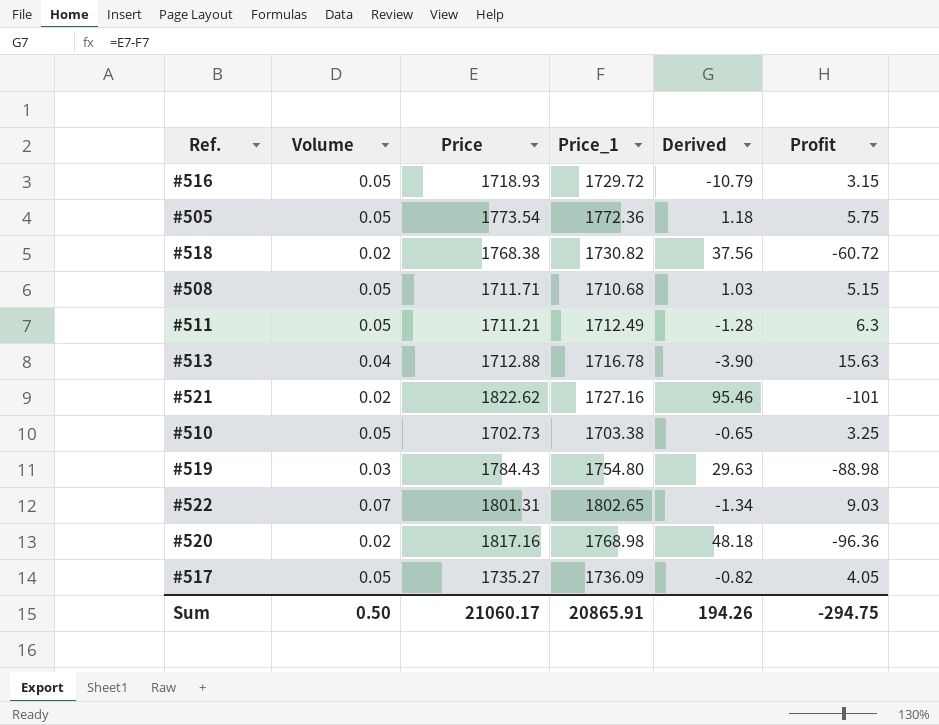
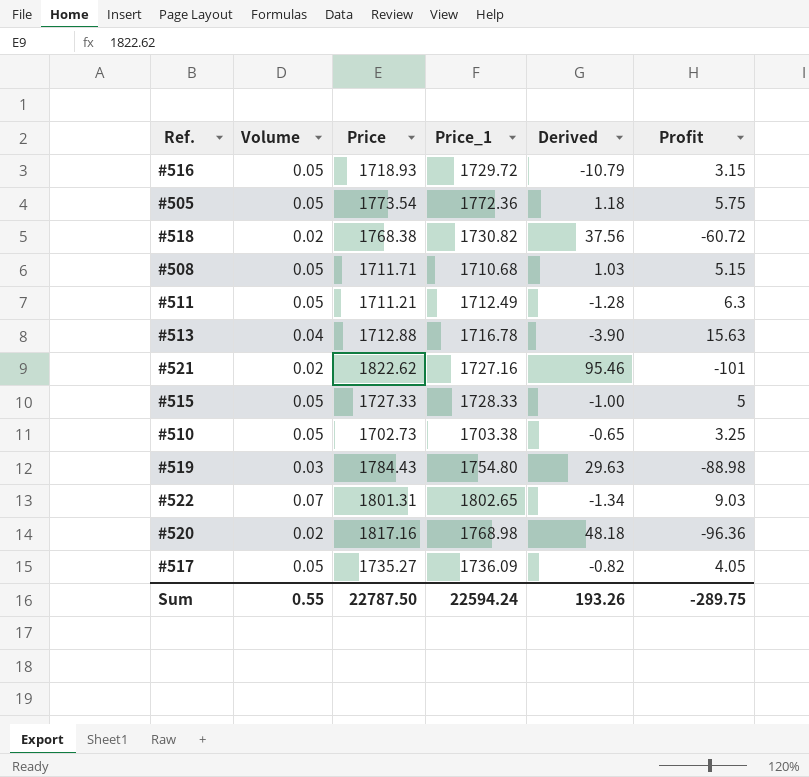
row #515: none -> 0.05 | 1727.33 | 1728.33 | -1.00 | 5
Sum | Volume: 0.50 -> 0.55
Sum | Price: 21060.17 -> 22787.50
Sum | Price_1: 20865.91 -> 22594.24
Sum | Derived: 194.26 -> 193.26
Sum | Profit: -294.75 -> -289.75

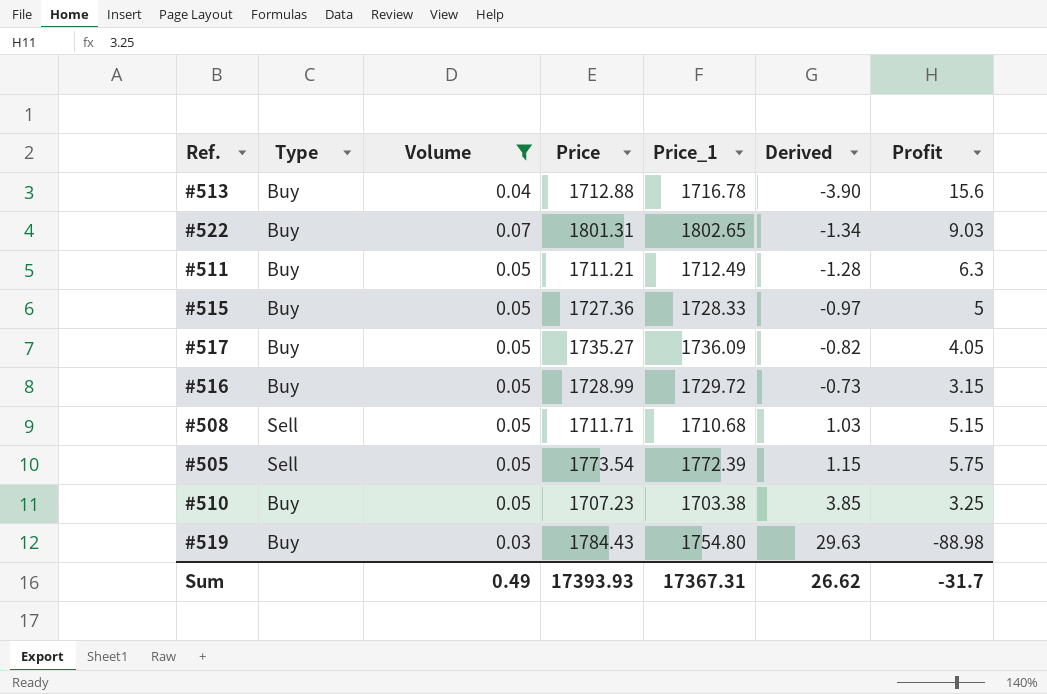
filter: none -> Volume != 0.02
row order: none -> Derived ascending
column Type | position: none -> 2
#513 | Profit: 15.63 -> 15.6
#515 | Price: 1727.33 -> 1727.36
#515 | Derived: -1.00 -> -0.97
#516 | Price: 1718.93 -> 1728.99
#516 | Derived: -10.79 -> -0.73
#505 | Price_1: 1772.36 -> 1772.39
#505 | Derived: 1.18 -> 1.15
#510 | Price: 1702.73 -> 1707.23
#510 | Derived: -0.65 -> 3.85
Sum | Volume: 0.55 -> 0.49
Sum | Price: 22787.50 -> 17393.93
Sum | Price_1: 22594.24 -> 17367.31
Sum | Derived: 193.26 -> 26.62
Sum | Profit: -289.75 -> -31.7

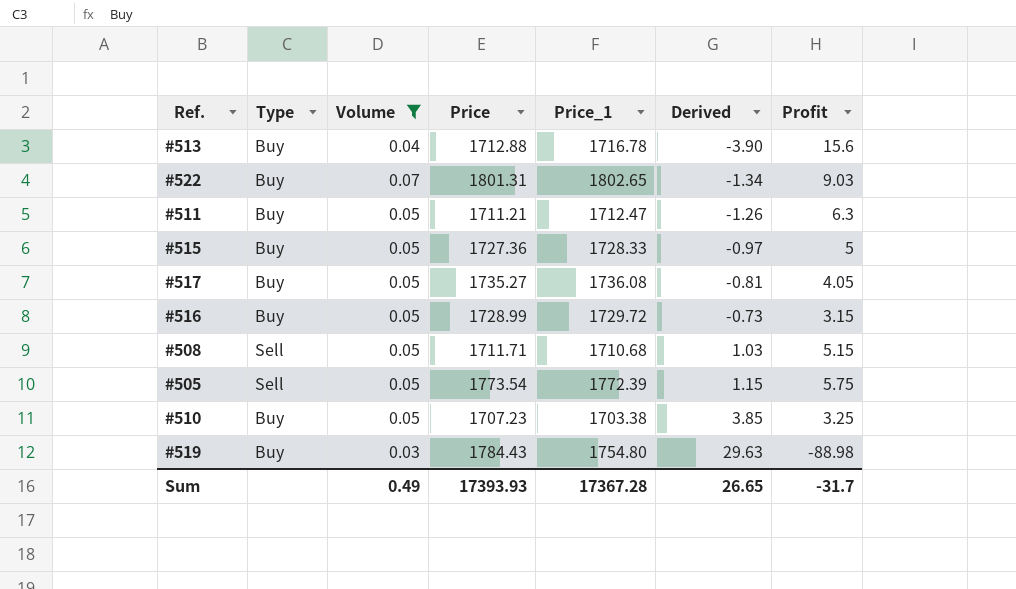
#511 | Price_1: 1712.49 -> 1712.47
#511 | Derived: -1.28 -> -1.26
#517 | Price_1: 1736.09 -> 1736.08
#517 | Derived: -0.82 -> -0.81
Sum | Price_1: 17367.31 -> 17367.28
Sum | Derived: 26.62 -> 26.65

